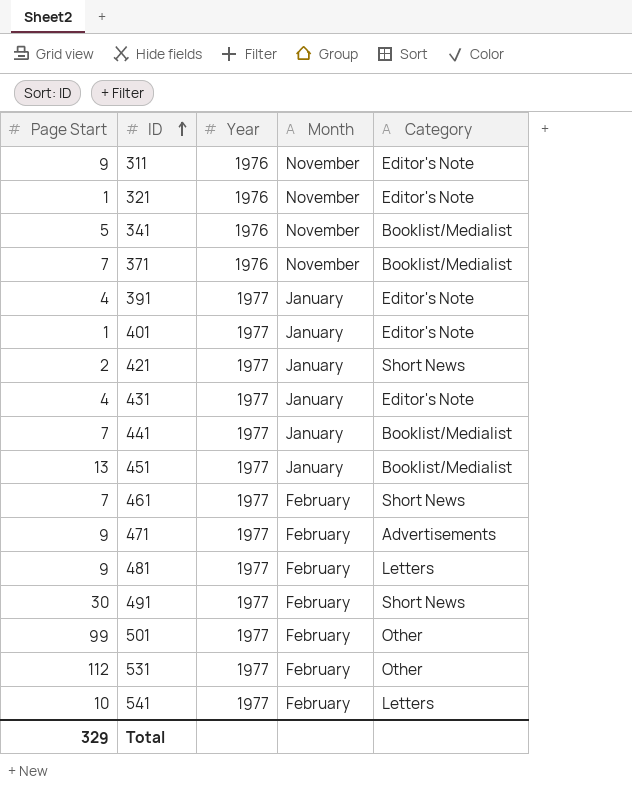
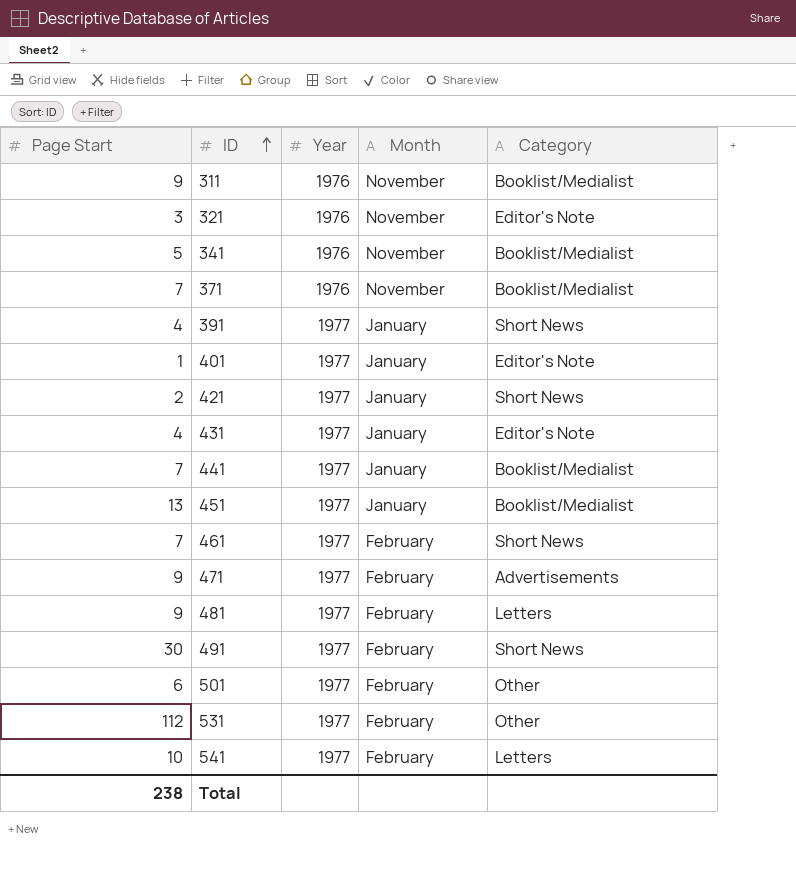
311 | Category: Editor's Note -> Booklist/Medialist
321 | Page Start: 1 -> 3
391 | Category: Editor's Note -> Short News
501 | Page Start: 99 -> 6
Total | Page Start: 329 -> 238

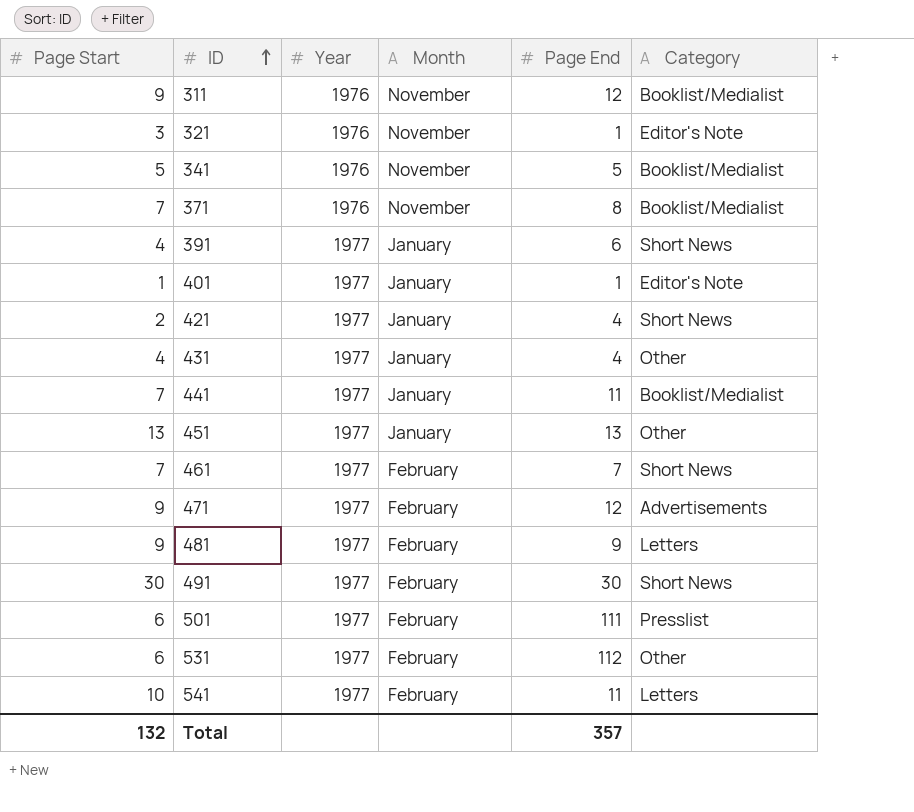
column Page End | position: none -> 5
431 | Category: Editor's Note -> Other
451 | Category: Booklist/Medialist -> Other
501 | Category: Other -> Presslist
531 | Page Start: 112 -> 6
Total | Page Start: 238 -> 132

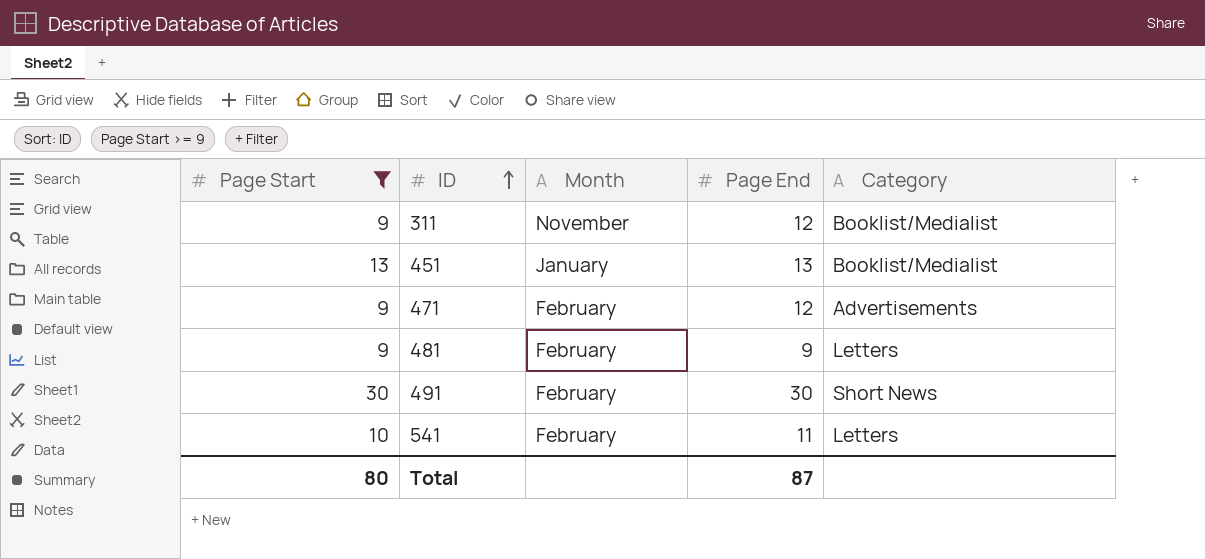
filter: none -> Page Start >= 9
column Year | position: 3 -> none
451 | Category: Other -> Booklist/Medialist
Total | Page Start: 132 -> 80
Total | Page End: 357 -> 87

